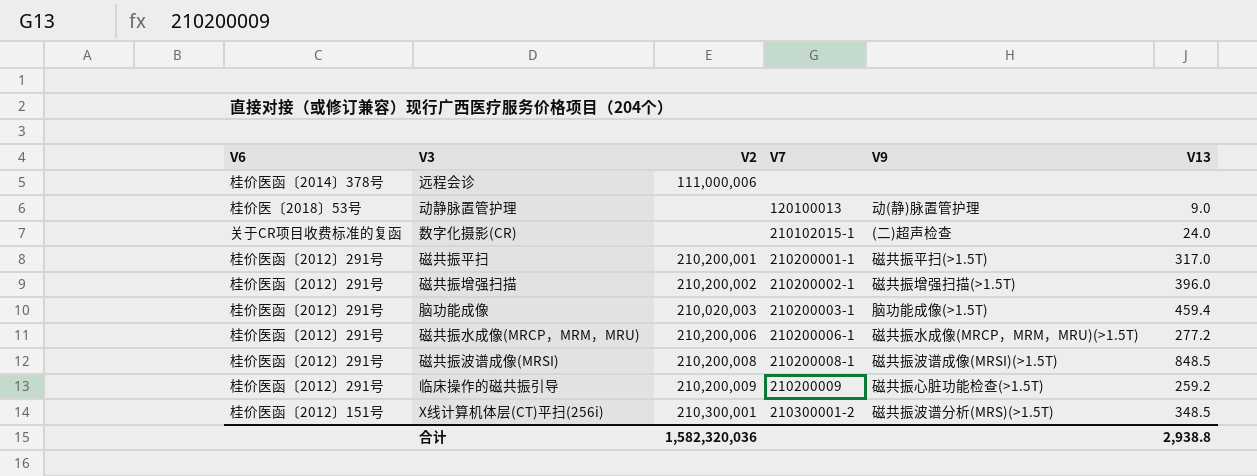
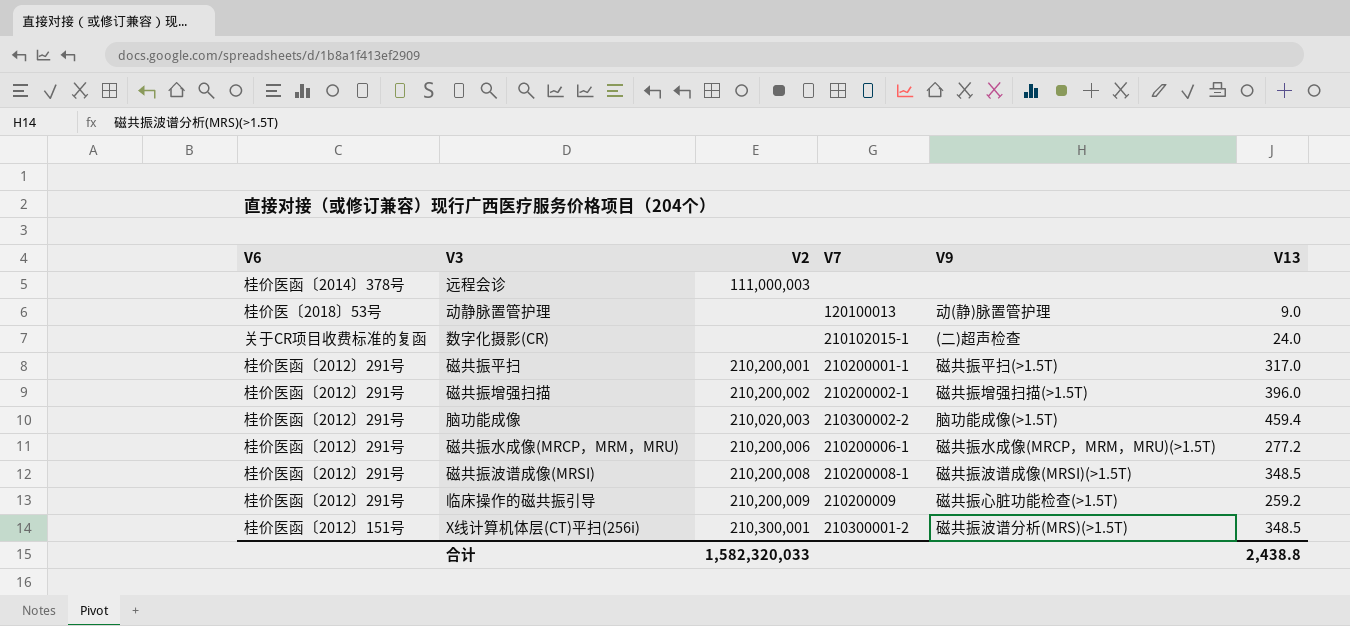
远程会诊 | V2: 111,000,006 -> 111,000,003
脑功能成像 | V7: 210200003-1 -> 210300002-2
磁共振波谱成像(MRSI) | V13: 848.5 -> 348.5
合计 | V2: 1,582,320,036 -> 1,582,320,033
合计 | V13: 2,938.8 -> 2,438.8

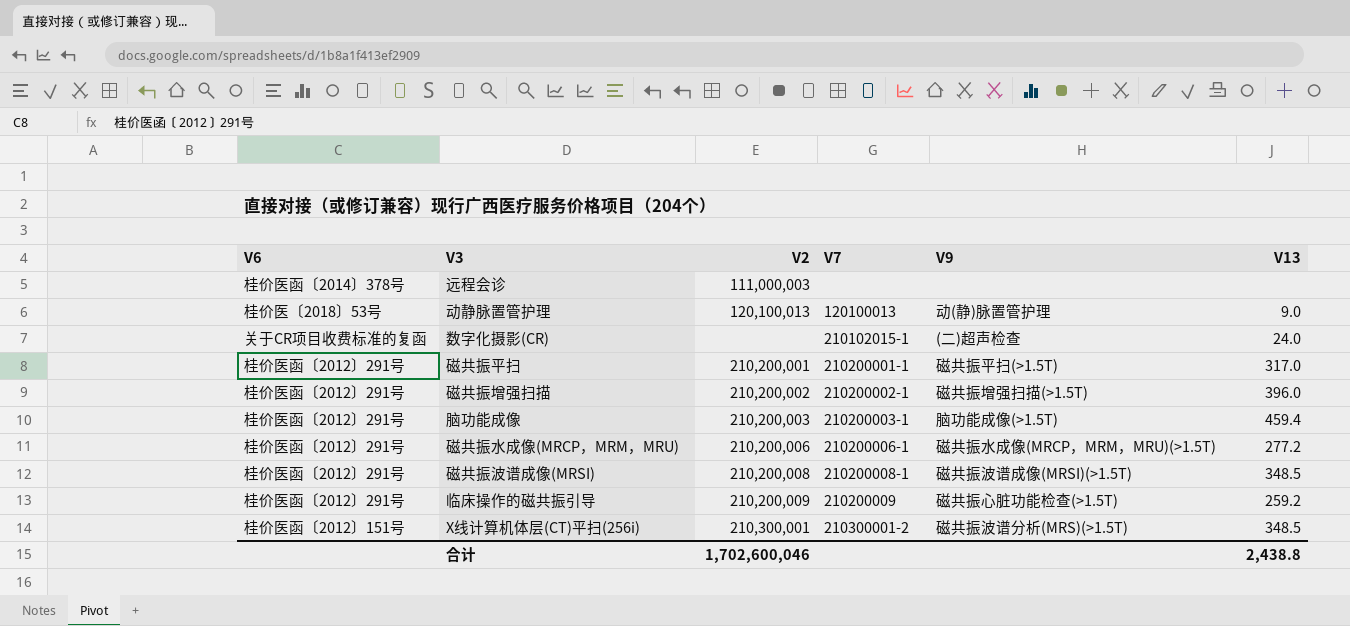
动静脉置管护理 | V2: none -> 120,100,013
脑功能成像 | V2: 210,020,003 -> 210,200,003
脑功能成像 | V7: 210300002-2 -> 210200003-1
合计 | V2: 1,582,320,033 -> 1,702,600,046

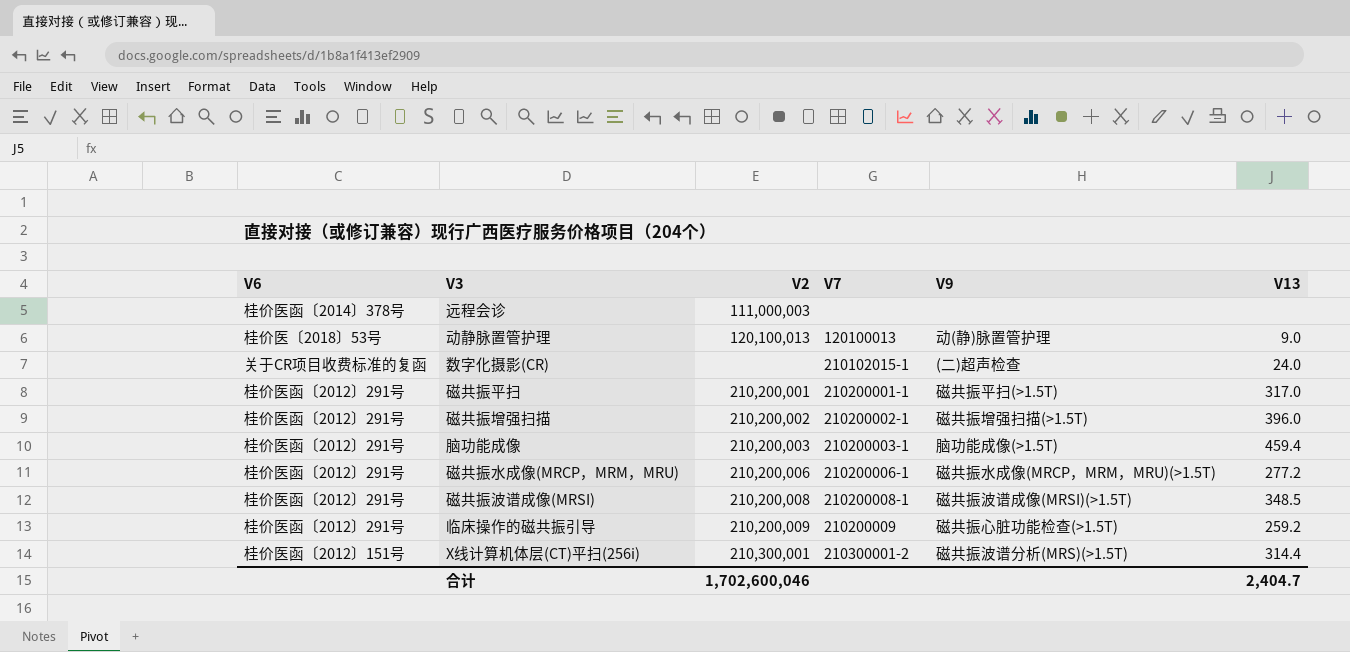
X线计算机体层(CT)平扫(256i) | V13: 348.5 -> 314.4
合计 | V13: 2,438.8 -> 2,404.7

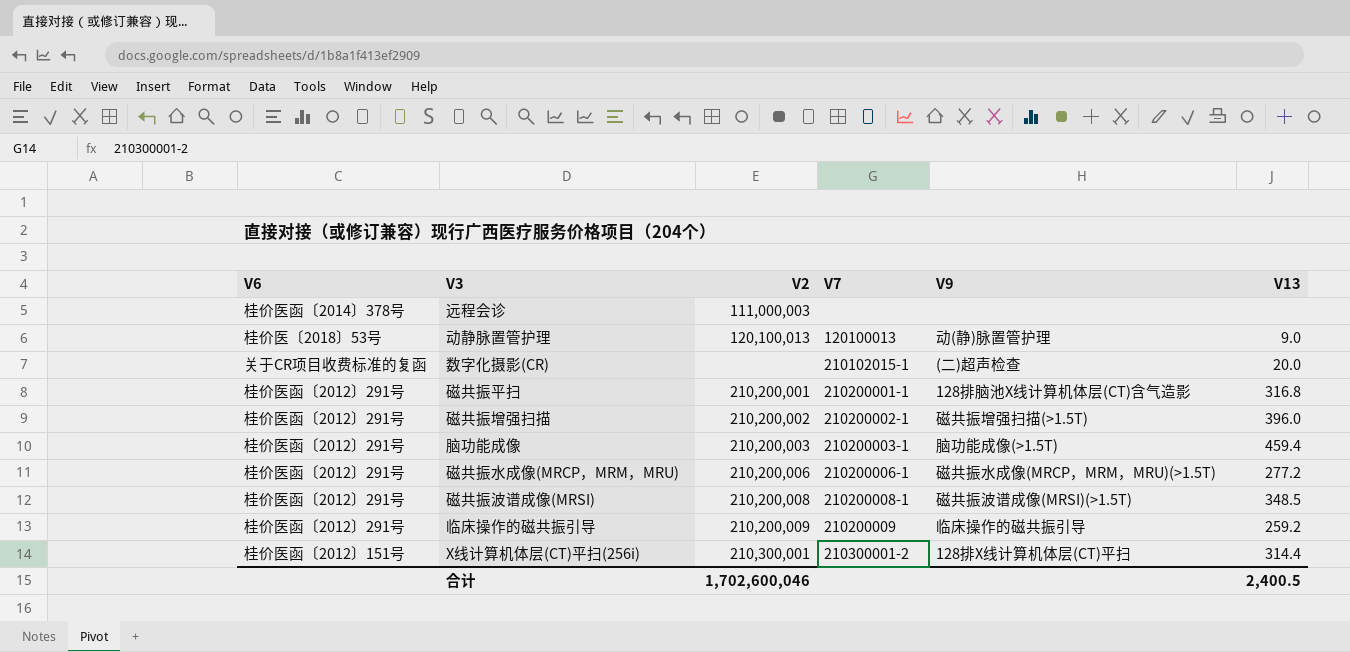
数字化摄影(CR) | V13: 24.0 -> 20.0
磁共振平扫 | V9: 磁共振平扫(>1.5T) -> 128排脑池X线计算机体层(CT)含气造影
磁共振平扫 | V13: 317.0 -> 316.8
临床操作的磁共振引导 | V9: 磁共振心脏功能检查(>1.5T) -> 临床操作的磁共振引导
X线计算机体层(CT)平扫(256i) | V9: 磁共振波谱分析(MRS)(>1.5T) -> 128排X线计算机体层(CT)平扫
合计 | V13: 2,404.7 -> 2,400.5

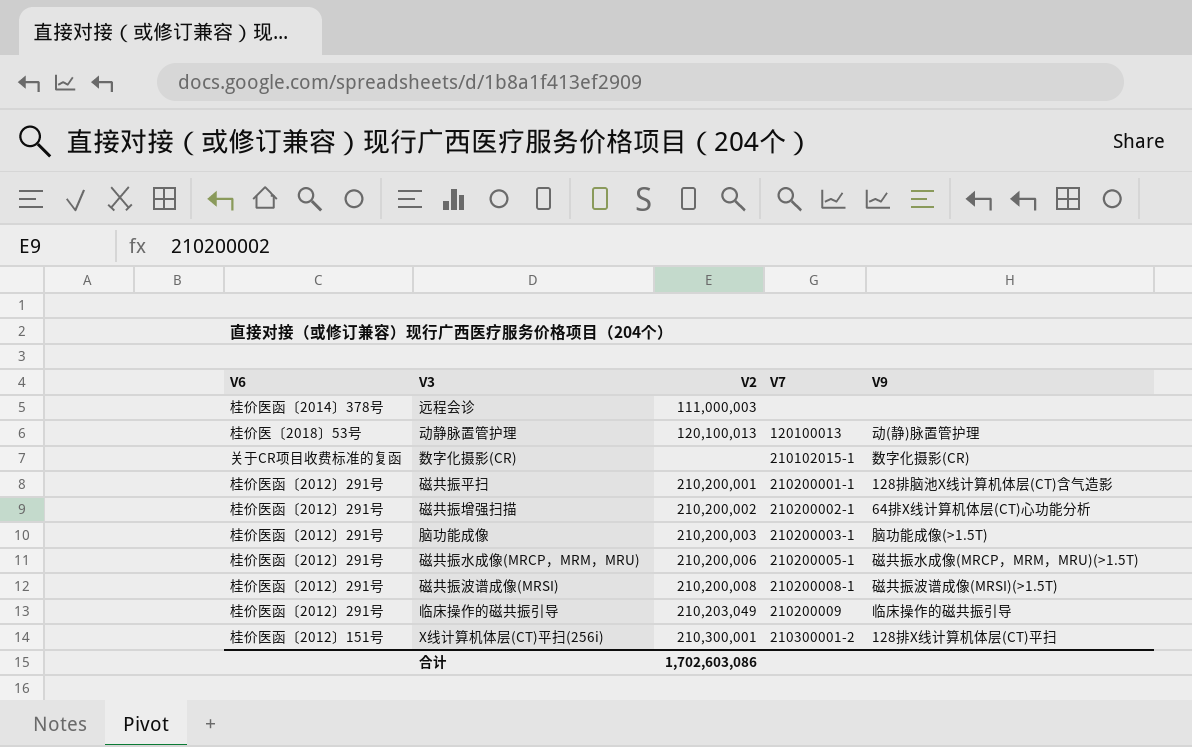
column V13 | position: 6 -> none
数字化摄影(CR) | V9: (二)超声检查 -> 数字化摄影(CR)
磁共振增强扫描 | V9: 磁共振增强扫描(>1.5T) -> 64排X线计算机体层(CT)心功能分析
磁共振水成像(MRCP，MRM，MRU) | V7: 210200006-1 -> 210200005-1
临床操作的磁共振引导 | V2: 210,200,009 -> 210,203,049
合计 | V2: 1,702,600,046 -> 1,702,603,086

